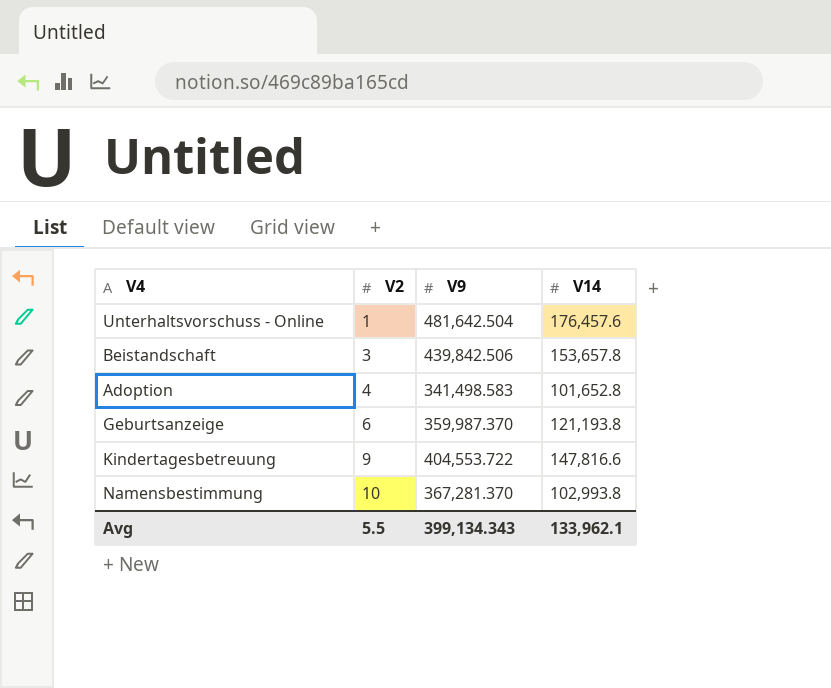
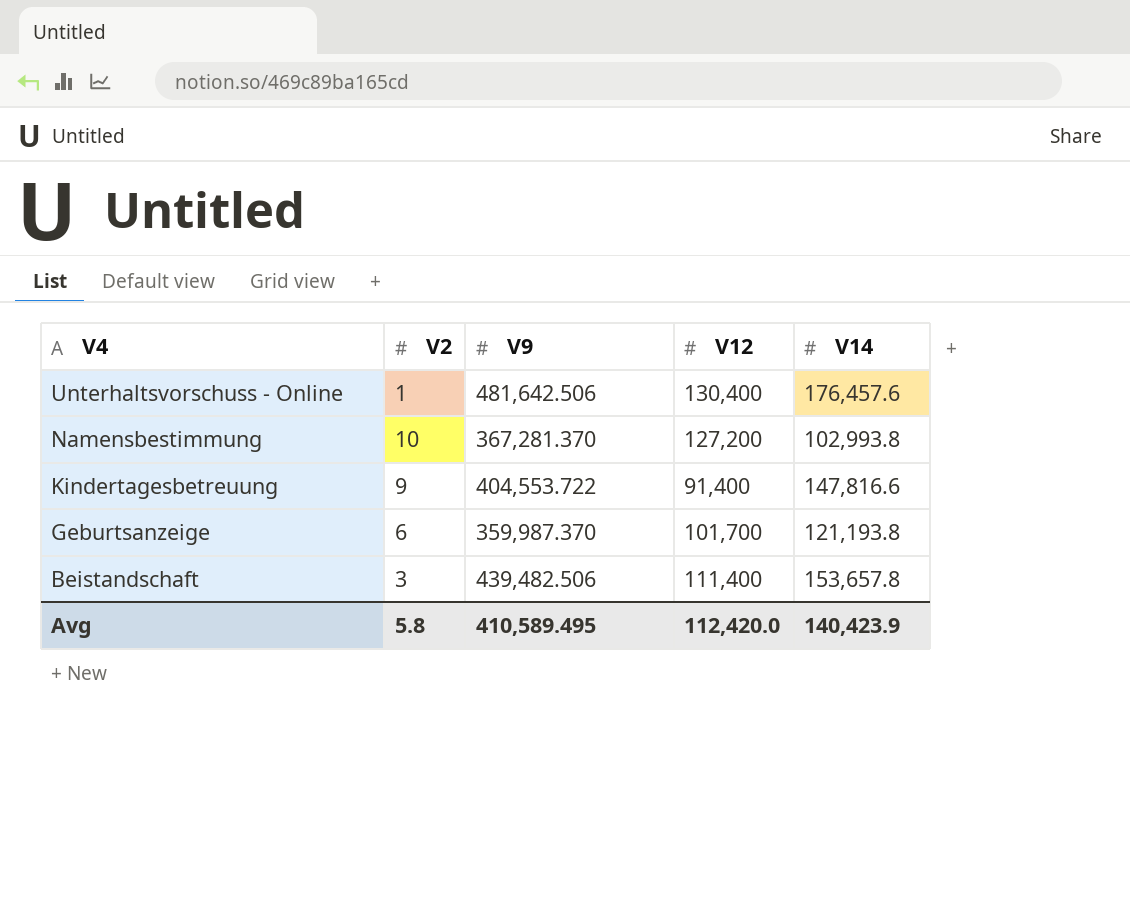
row order: V2 ascending -> V4 descending
column V12 | position: none -> 4
row Adoption: 4 | 341,498.583 | 101,652.8 -> none
Unterhaltsvorschuss - Online | V9: 481,642.504 -> 481,642.506
Beistandschaft | V9: 439,842.506 -> 439,482.506
Avg | V2: 5.5 -> 5.8
Avg | V9: 399,134.343 -> 410,589.495
Avg | V14: 133,962.1 -> 140,423.9

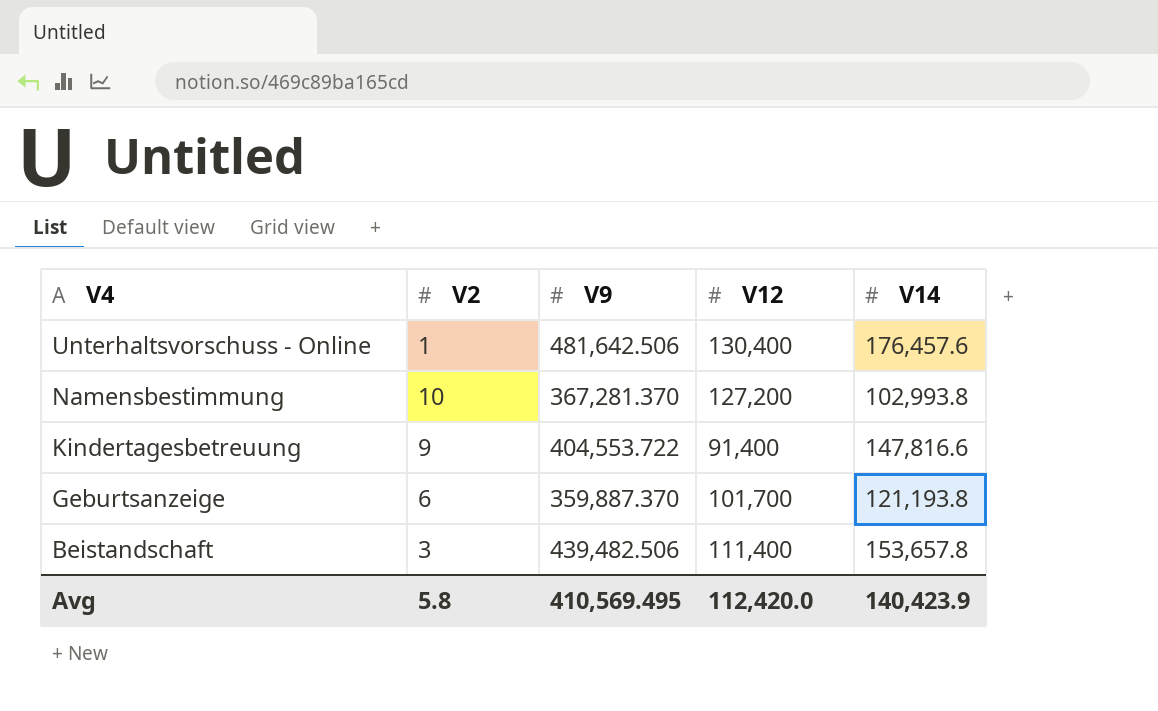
Geburtsanzeige | V9: 359,987.370 -> 359,887.370
Avg | V9: 410,589.495 -> 410,569.495

